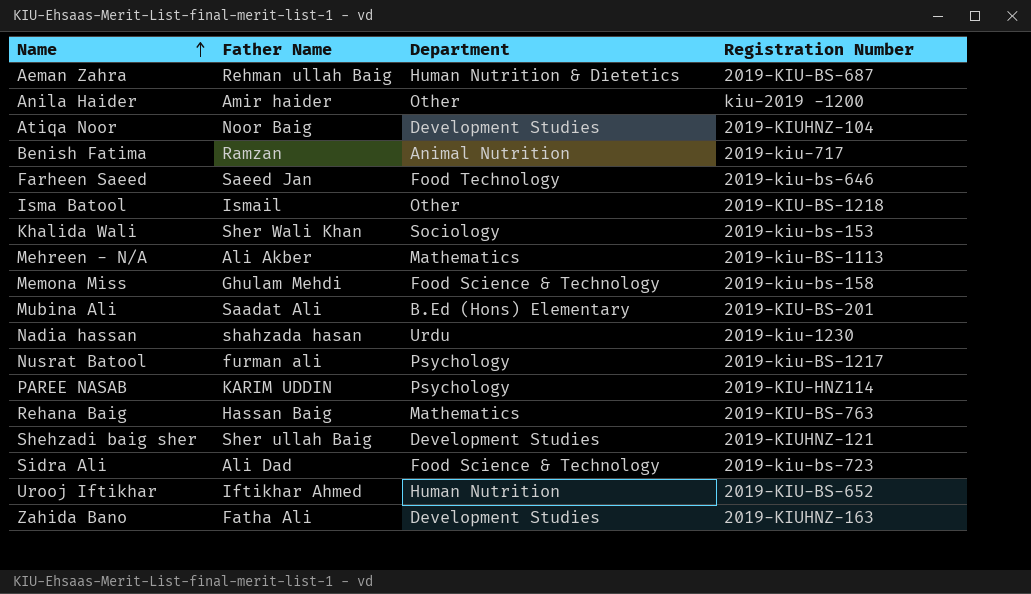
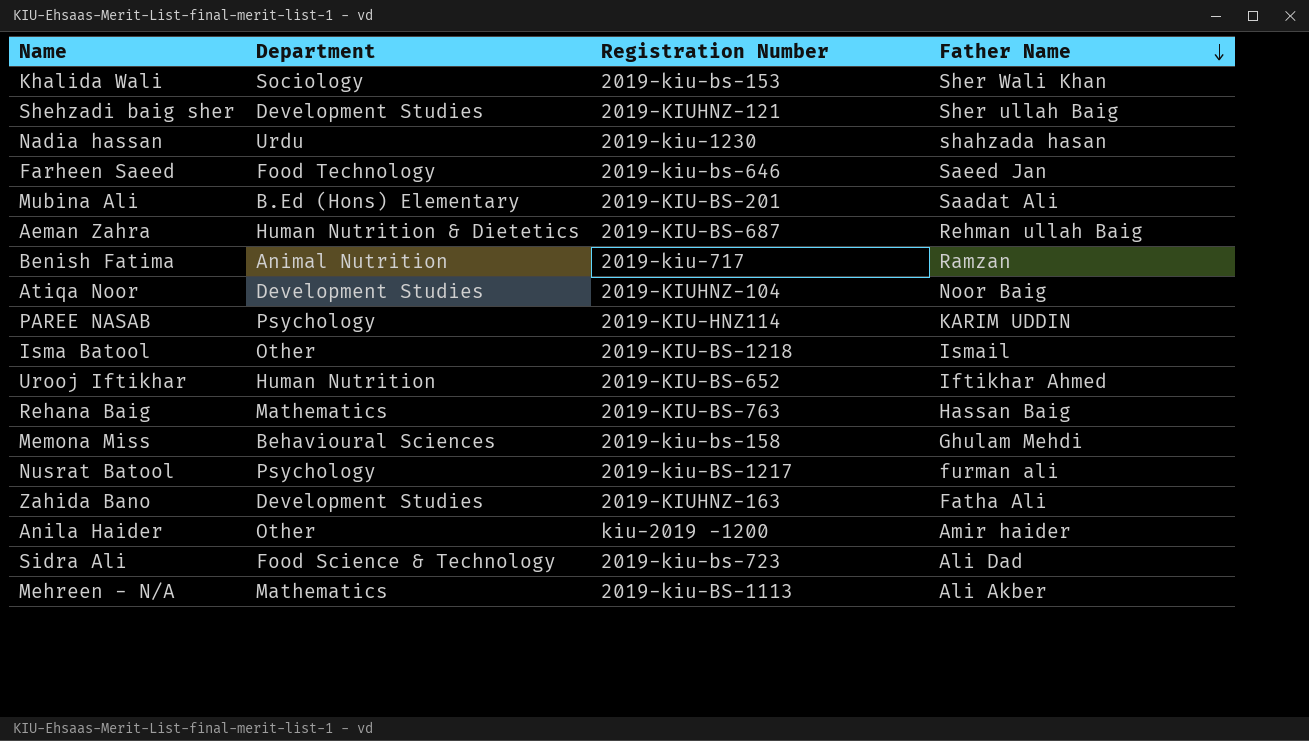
row order: Name ascending -> Father Name descending
column Father Name | position: 2 -> 4
Memona Miss | Department: Food Science & Technology -> Behavioural Sciences

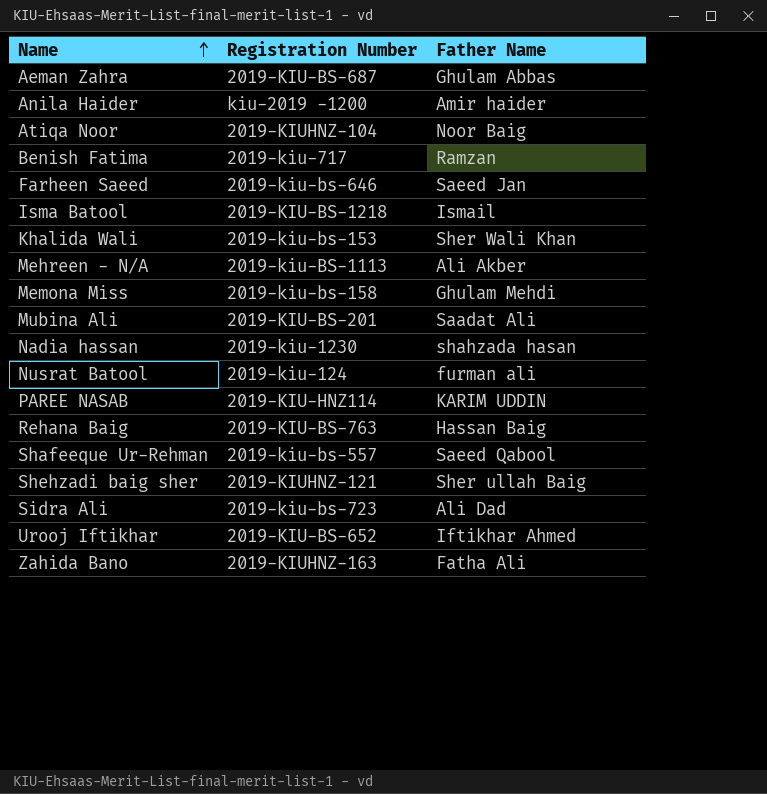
row order: Father Name descending -> Name ascending
column Department | position: 2 -> none
Aeman Zahra | Father Name: Rehman ullah Baig -> Ghulam Abbas
Nusrat Batool | Registration Number: 2019-kiu-BS-1217 -> 2019-kiu-124
row Shafeeque Ur-Rehman: none -> 2019-kiu-bs-557 | Saeed Qabool

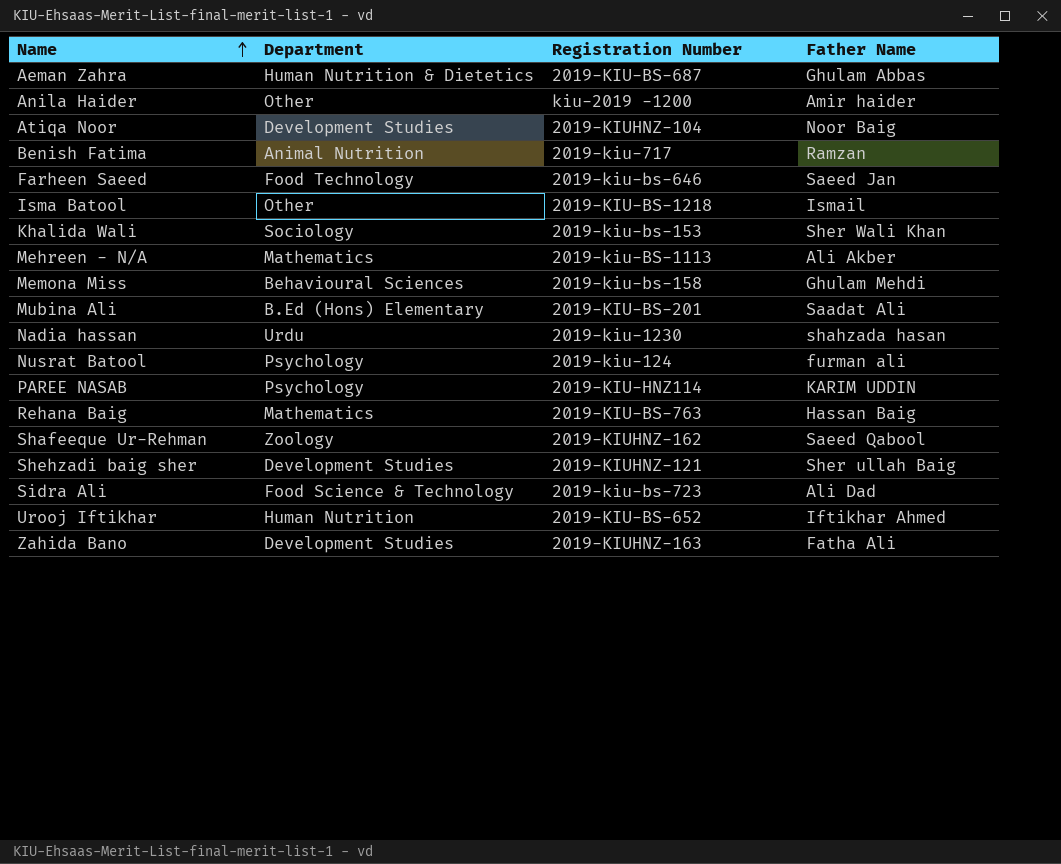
column Department | position: none -> 2
Shafeeque Ur-Rehman | Registration Number: 2019-kiu-bs-557 -> 2019-KIUHNZ-162

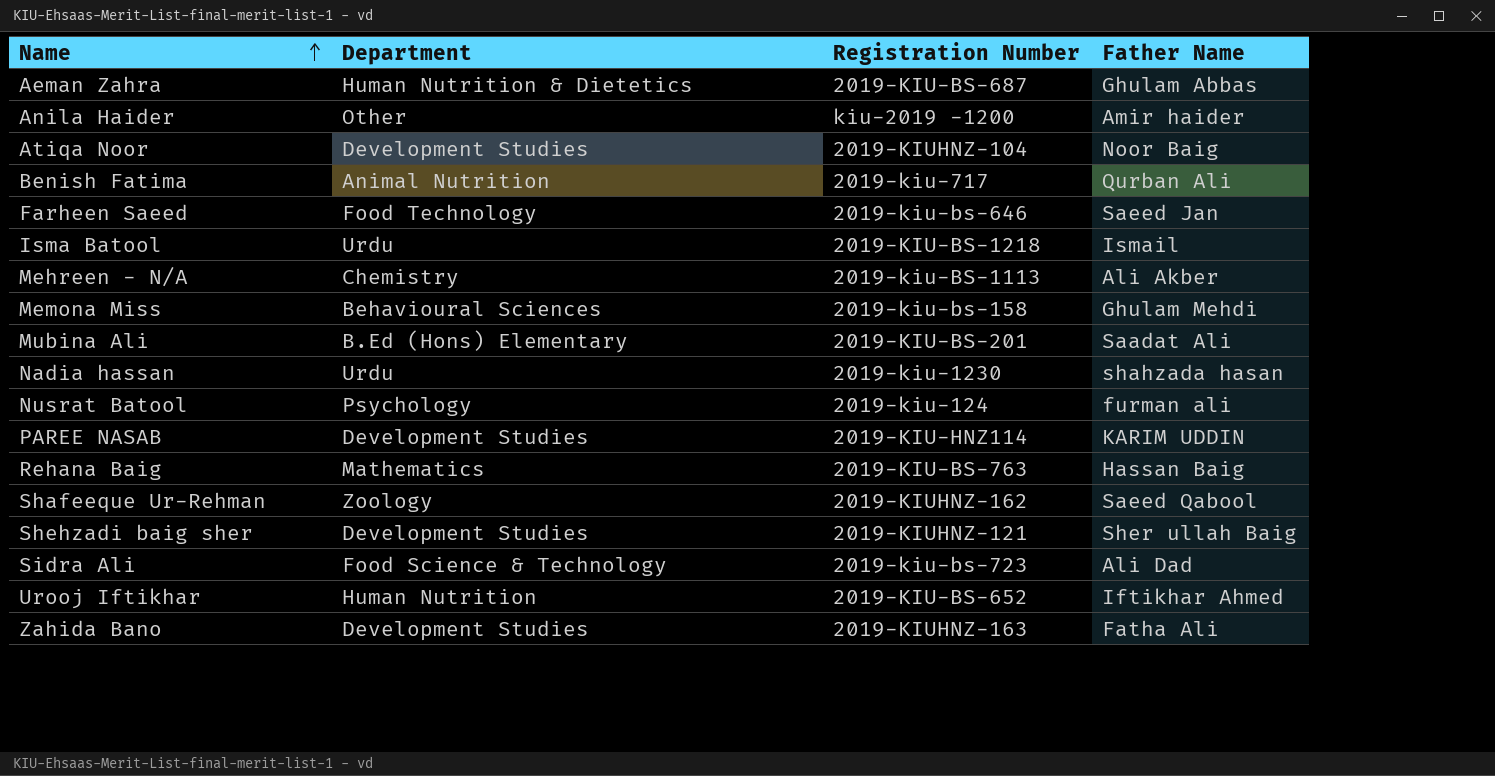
row Khalida Wali: Sociology | 2019-kiu-bs-153 | Sher Wali Khan -> none
Benish Fatima | Father Name: Ramzan -> Qurban Ali
Isma Batool | Department: Other -> Urdu
Mehreen - N/A | Department: Mathematics -> Chemistry
PAREE NASAB | Department: Psychology -> Development Studies

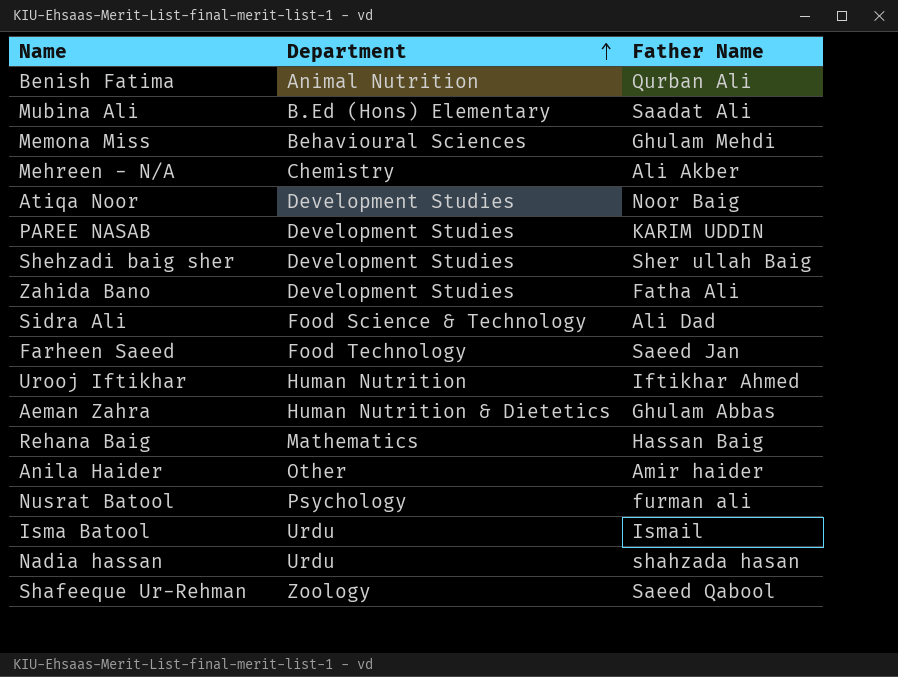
row order: Name ascending -> Department ascending
column Registration Number | position: 3 -> none

